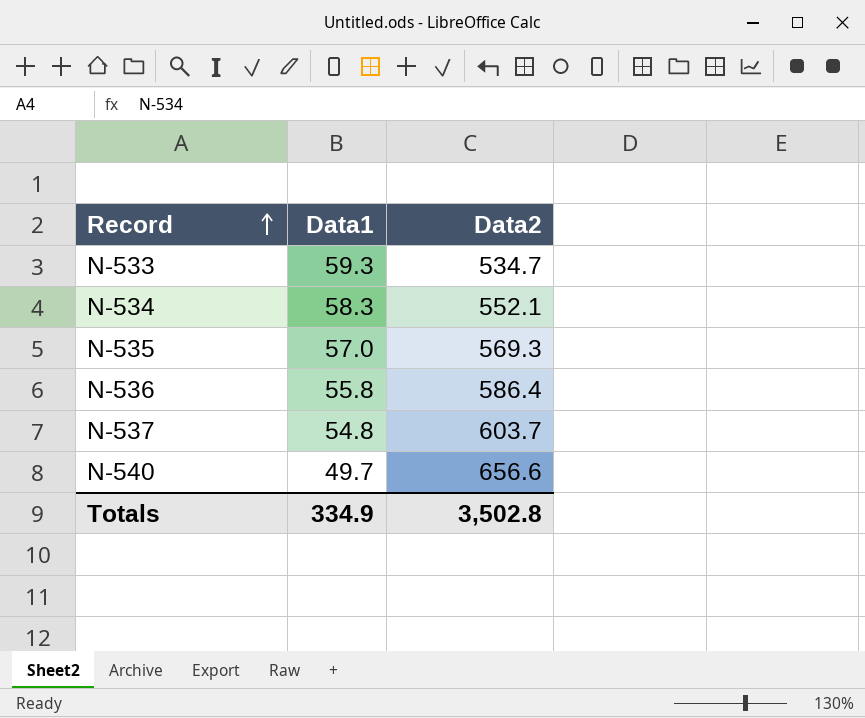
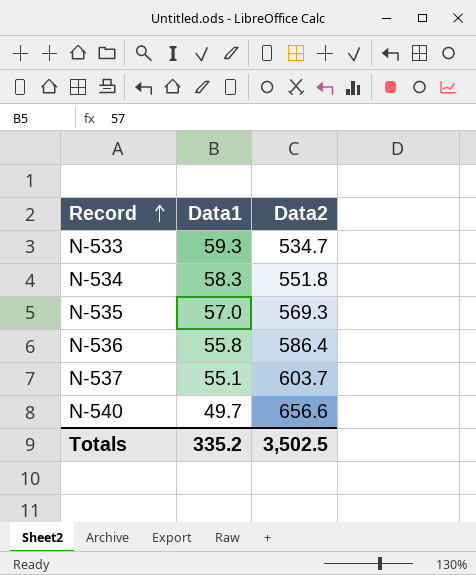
N-534 | Data2: 552.1 -> 551.8
N-537 | Data1: 54.8 -> 55.1
Totals | Data1: 334.9 -> 335.2
Totals | Data2: 3,502.8 -> 3,502.5

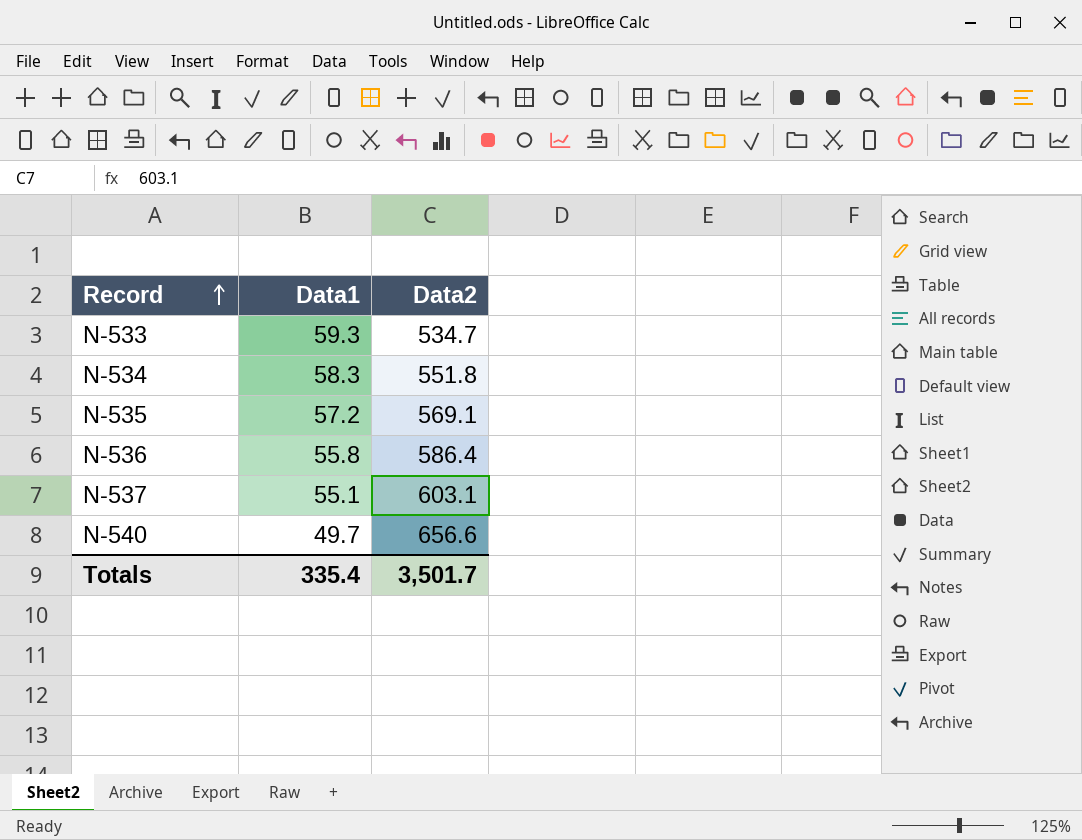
N-535 | Data1: 57.0 -> 57.2
N-535 | Data2: 569.3 -> 569.1
N-537 | Data2: 603.7 -> 603.1
Totals | Data1: 335.2 -> 335.4
Totals | Data2: 3,502.5 -> 3,501.7

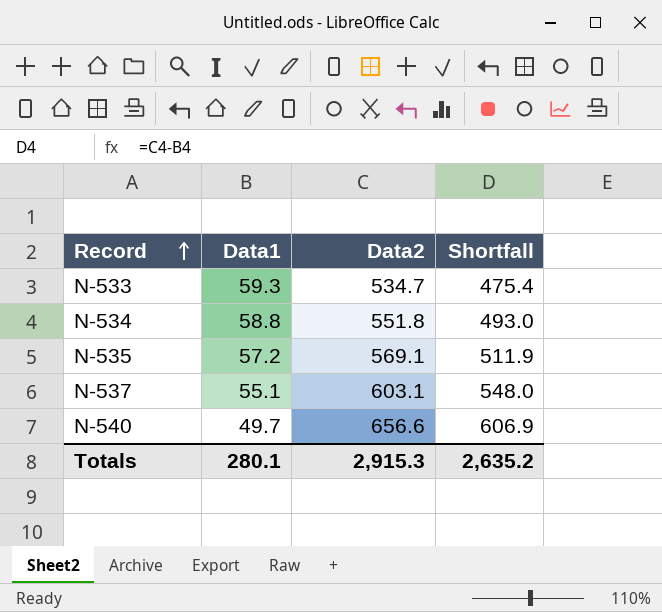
column Shortfall | formula: none -> [Data2] - [Data1]
row N-536: 55.8 | 586.4 -> none
N-534 | Data1: 58.3 -> 58.8
Totals | Data1: 335.4 -> 280.1
Totals | Data2: 3,501.7 -> 2,915.3

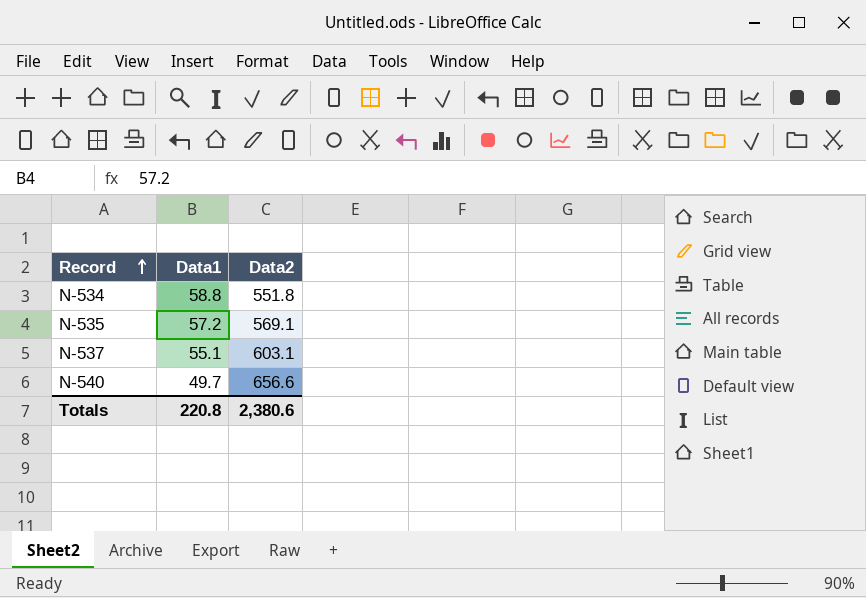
column Shortfall | formula: [Data2] - [Data1] -> none
row N-533: 59.3 | 534.7 | 475.4 -> none
Totals | Data1: 280.1 -> 220.8
Totals | Data2: 2,915.3 -> 2,380.6

